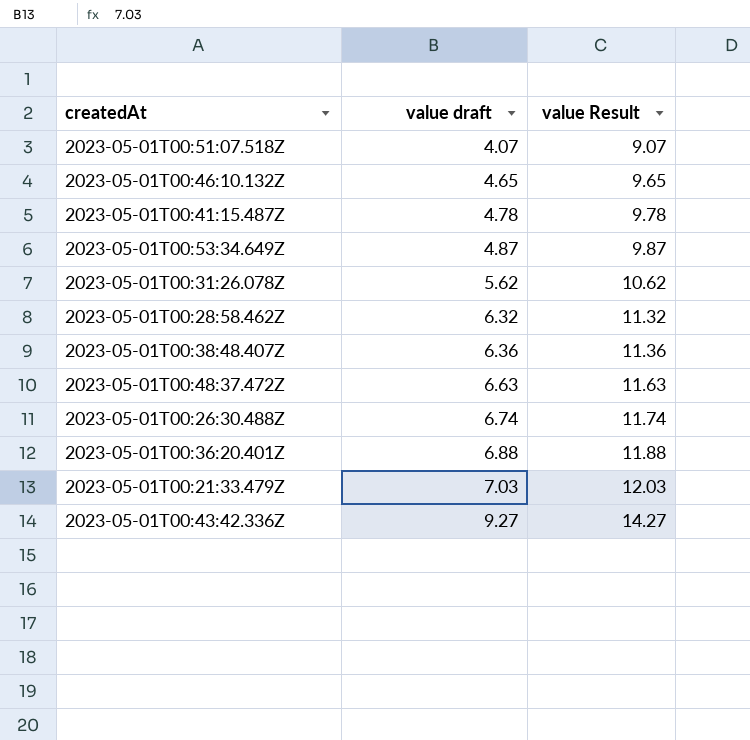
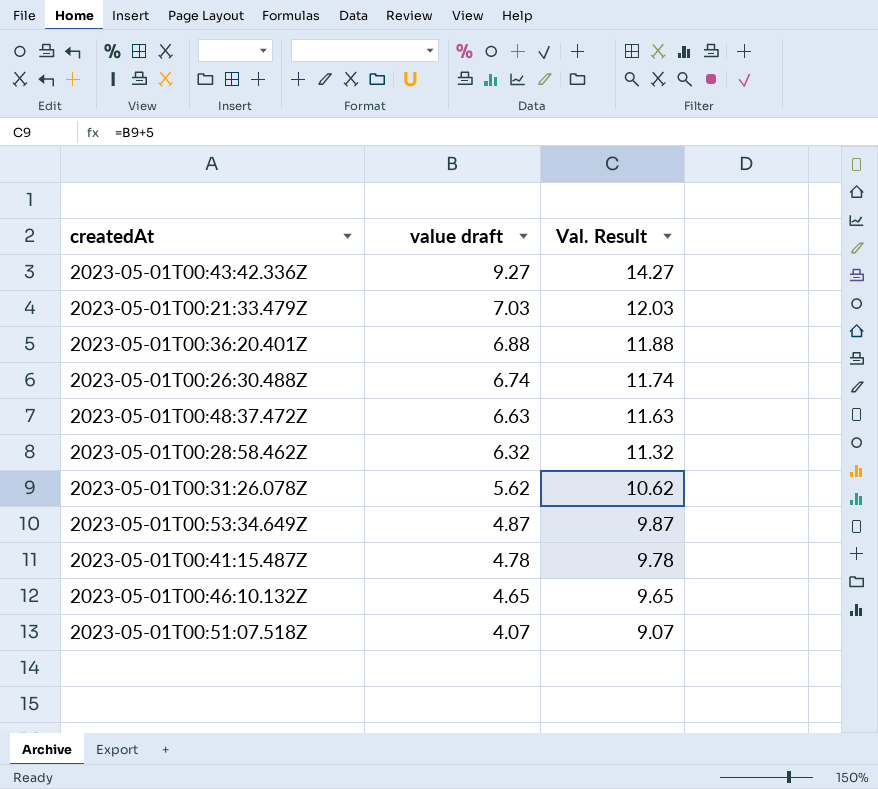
row order: value draft ascending -> value draft descending
column name: value Result -> Val. Result
row 2023-05-01T00:38:48.407Z: 6.36 | 11.36 -> none

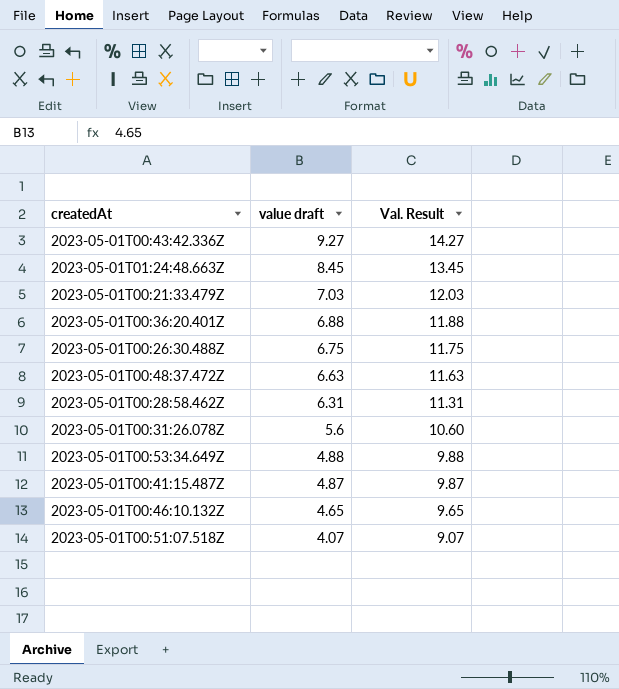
row 2023-05-01T01:24:48.663Z: none -> 8.45 | 13.45
2023-05-01T00:26:30.488Z | value draft: 6.74 -> 6.75
2023-05-01T00:26:30.488Z | Val. Result: 11.74 -> 11.75
2023-05-01T00:28:58.462Z | value draft: 6.32 -> 6.31
2023-05-01T00:28:58.462Z | Val. Result: 11.32 -> 11.31
2023-05-01T00:31:26.078Z | value draft: 5.62 -> 5.6
2023-05-01T00:31:26.078Z | Val. Result: 10.62 -> 10.60
2023-05-01T00:53:34.649Z | value draft: 4.87 -> 4.88
2023-05-01T00:53:34.649Z | Val. Result: 9.87 -> 9.88
2023-05-01T00:41:15.487Z | value draft: 4.78 -> 4.87
2023-05-01T00:41:15.487Z | Val. Result: 9.78 -> 9.87

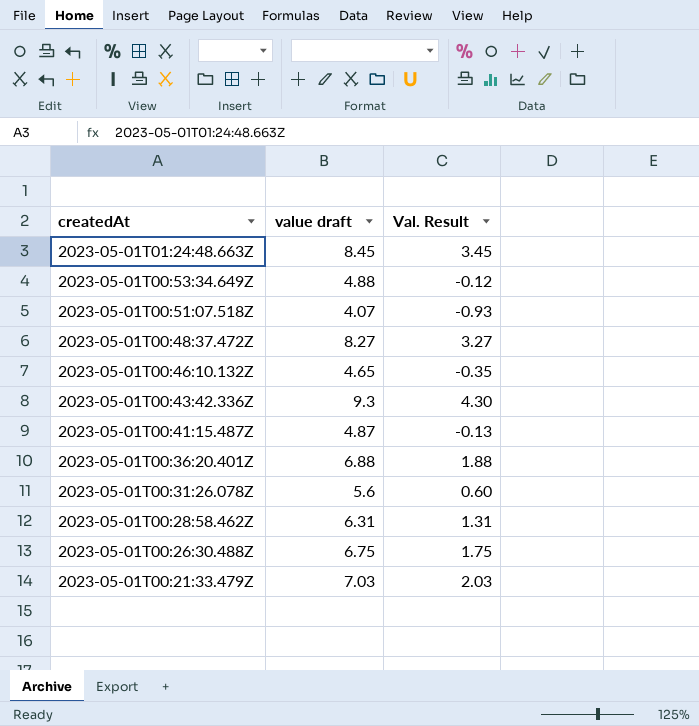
row order: value draft descending -> createdAt descending
column Val. Result | formula: [value draft] + 5 -> [value draft] - 5
2023-05-01T00:48:37.472Z | value draft: 6.63 -> 8.27
2023-05-01T00:43:42.336Z | value draft: 9.27 -> 9.3

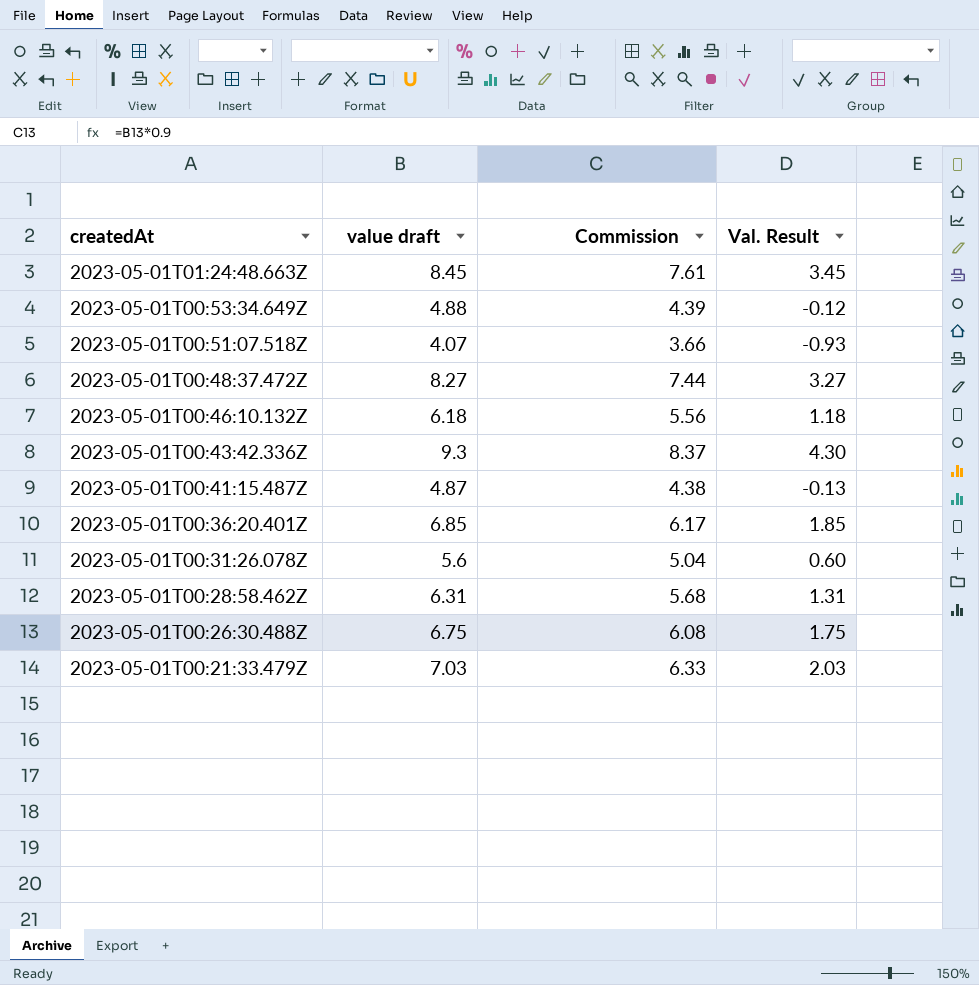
column Commission | formula: none -> [value draft] * 0.9
2023-05-01T00:46:10.132Z | value draft: 4.65 -> 6.18
2023-05-01T00:46:10.132Z | Val. Result: -0.35 -> 1.18
2023-05-01T00:36:20.401Z | value draft: 6.88 -> 6.85
2023-05-01T00:36:20.401Z | Val. Result: 1.88 -> 1.85

